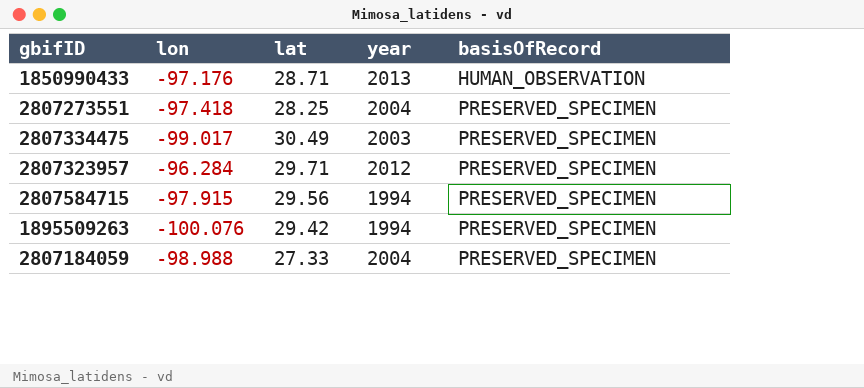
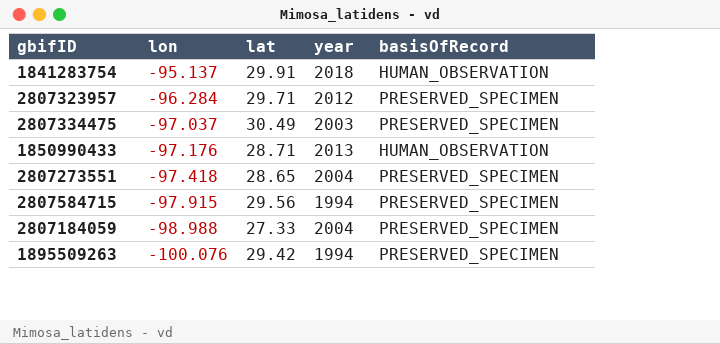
row order: basisOfRecord ascending -> lon descending
row 1841283754: none -> -95.137 | 29.91 | 2018 | HUMAN_OBSERVATION
2807334475 | lon: -99.017 -> -97.037
2807273551 | lat: 28.25 -> 28.65

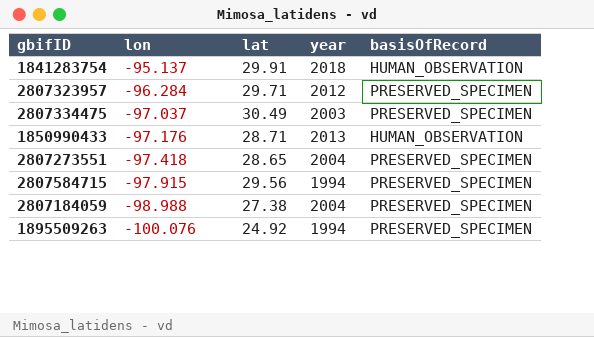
2807184059 | lat: 27.33 -> 27.38
1895509263 | lat: 29.42 -> 24.92

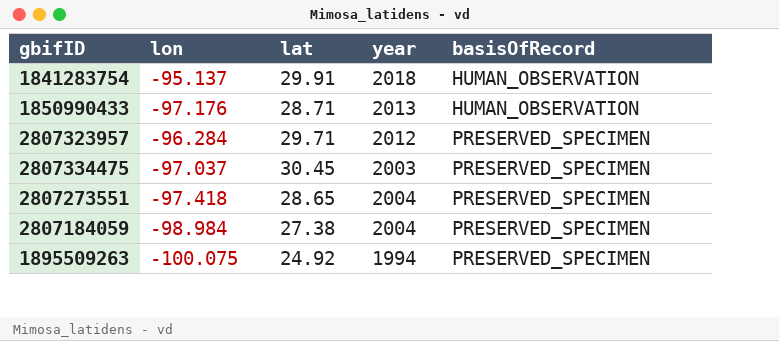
row order: lon descending -> basisOfRecord ascending
row 2807584715: -97.915 | 29.56 | 1994 | PRESERVED_SPECIMEN -> none
2807334475 | lat: 30.49 -> 30.45
2807184059 | lon: -98.988 -> -98.984
1895509263 | lon: -100.076 -> -100.075

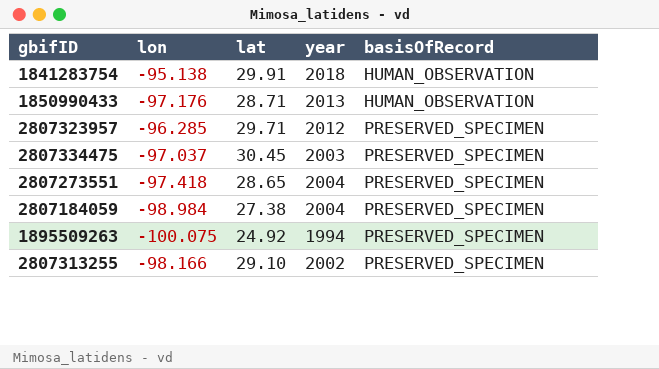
1841283754 | lon: -95.137 -> -95.138
2807323957 | lon: -96.284 -> -96.285
row 2807313255: none -> -98.166 | 29.10 | 2002 | PRESERVED_SPECIMEN

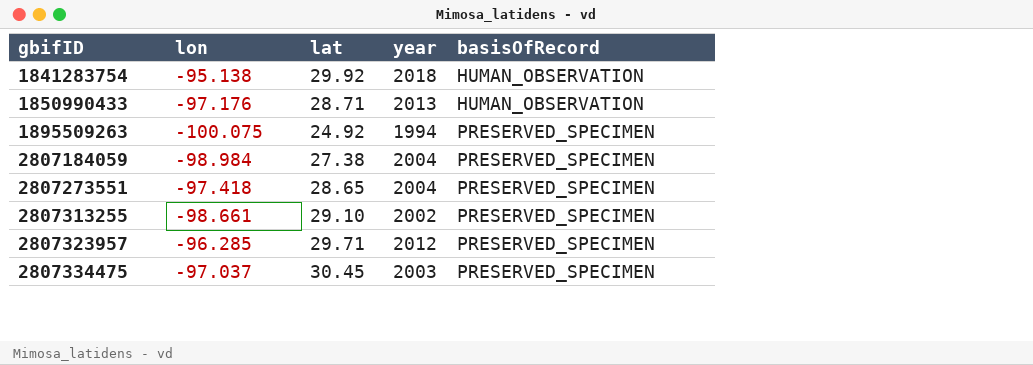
row order: basisOfRecord ascending -> gbifID ascending
1841283754 | lat: 29.91 -> 29.92
2807313255 | lon: -98.166 -> -98.661

